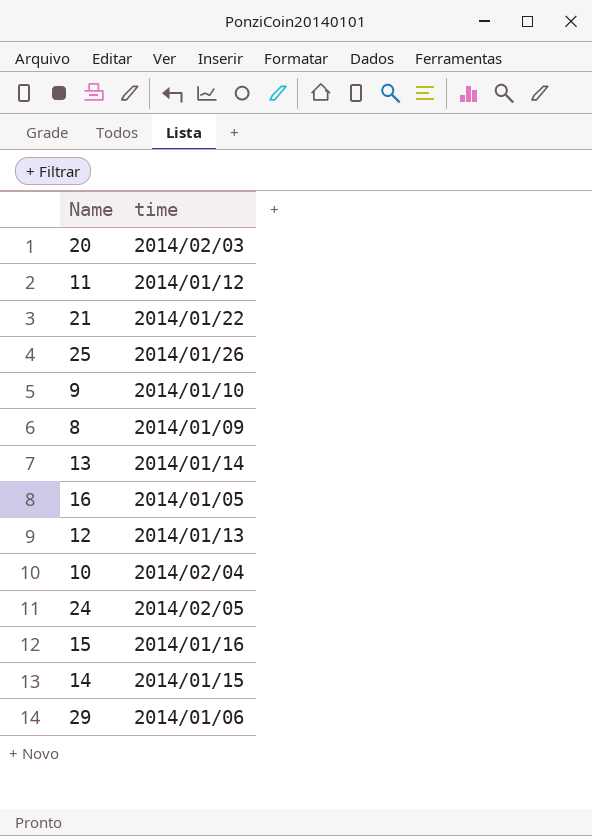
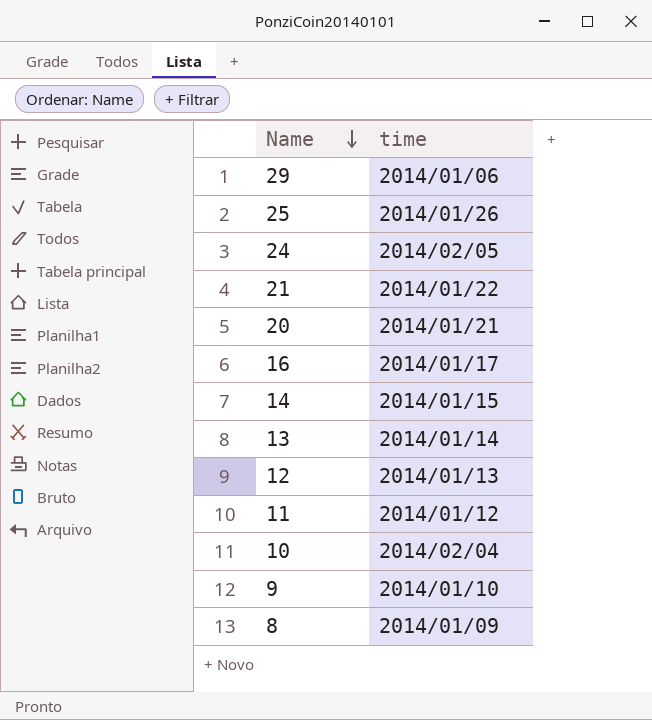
row order: none -> Name descending
row 15: 2014/01/16 -> none
20 | time: 2014/02/03 -> 2014/01/21
16 | time: 2014/01/05 -> 2014/01/17

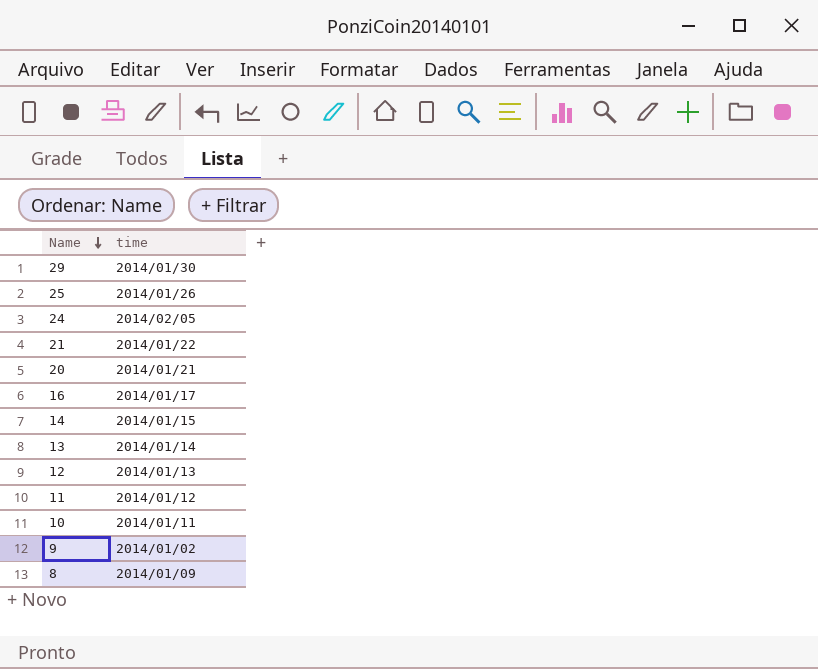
29 | time: 2014/01/06 -> 2014/01/30
10 | time: 2014/02/04 -> 2014/01/11
9 | time: 2014/01/10 -> 2014/01/02

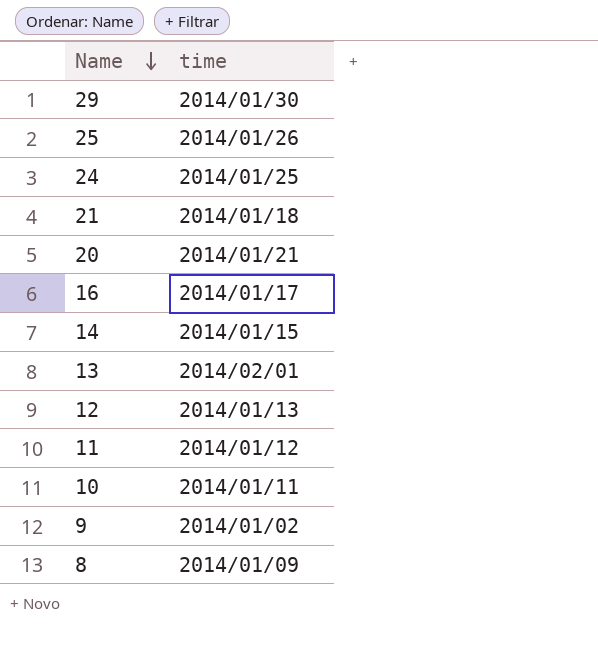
24 | time: 2014/02/05 -> 2014/01/25
21 | time: 2014/01/22 -> 2014/01/18
13 | time: 2014/01/14 -> 2014/02/01

